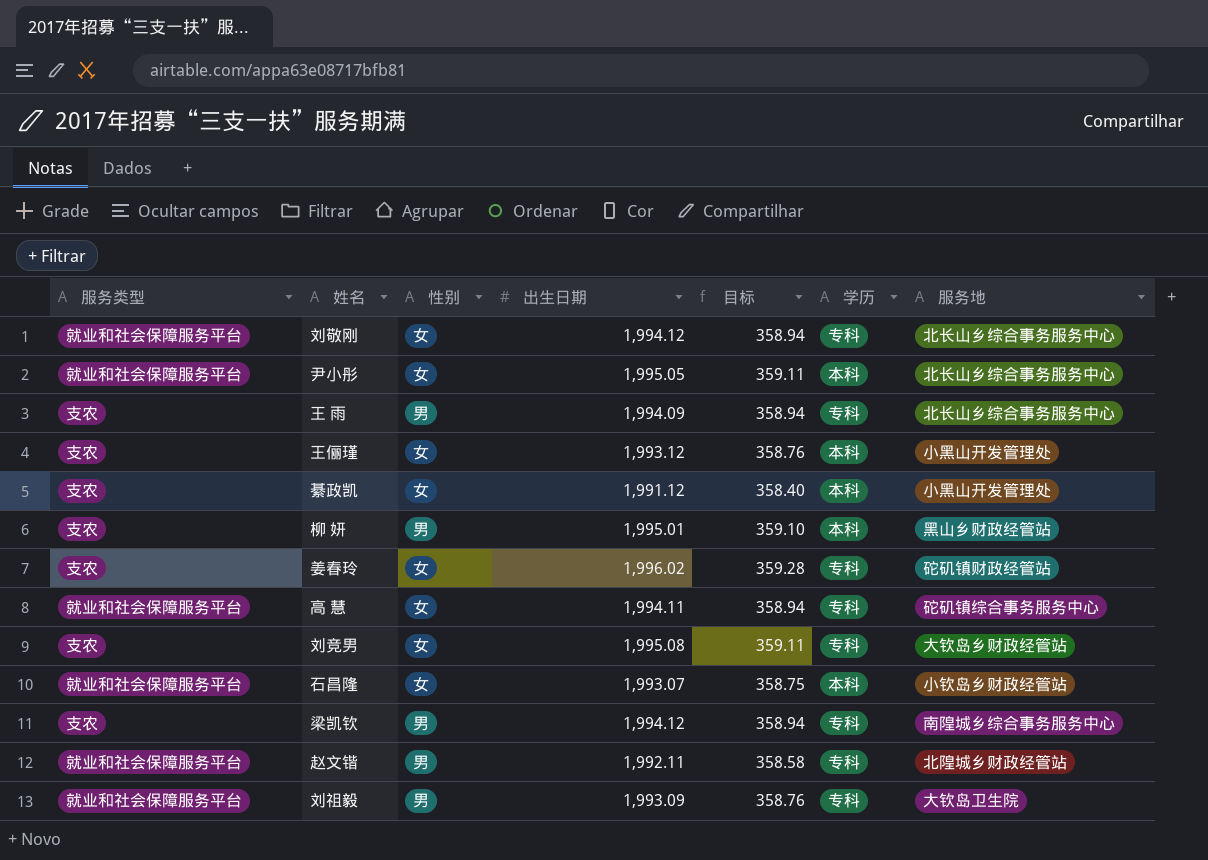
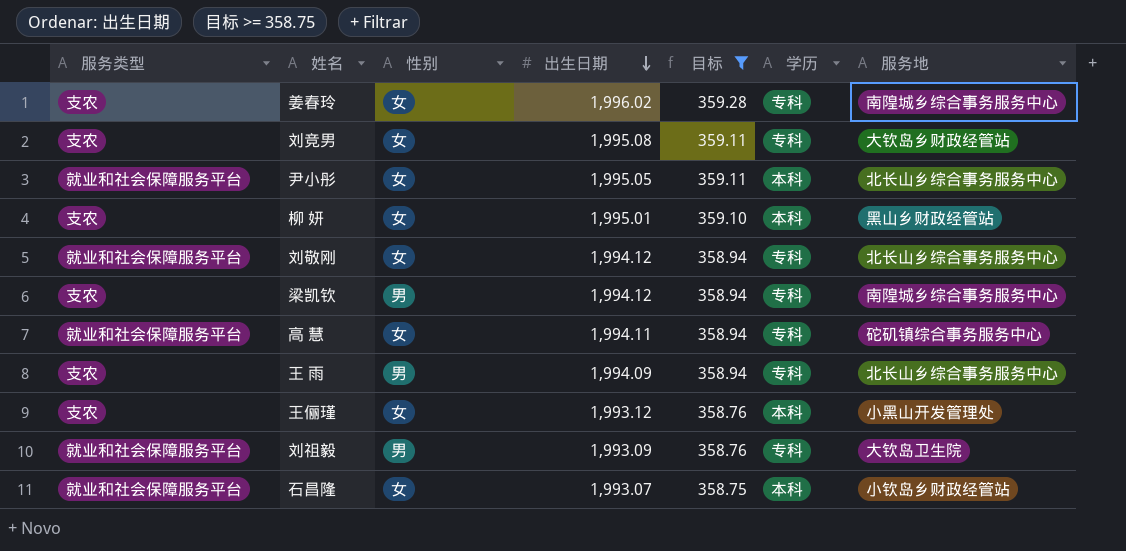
filter: none -> 目标 >= 358.75
row order: none -> 出生日期 descending
姜春玲 | 服务地: 砣矶镇财政经管站 -> 南隍城乡综合事务服务中心
柳 妍 | 性别: 男 -> 女

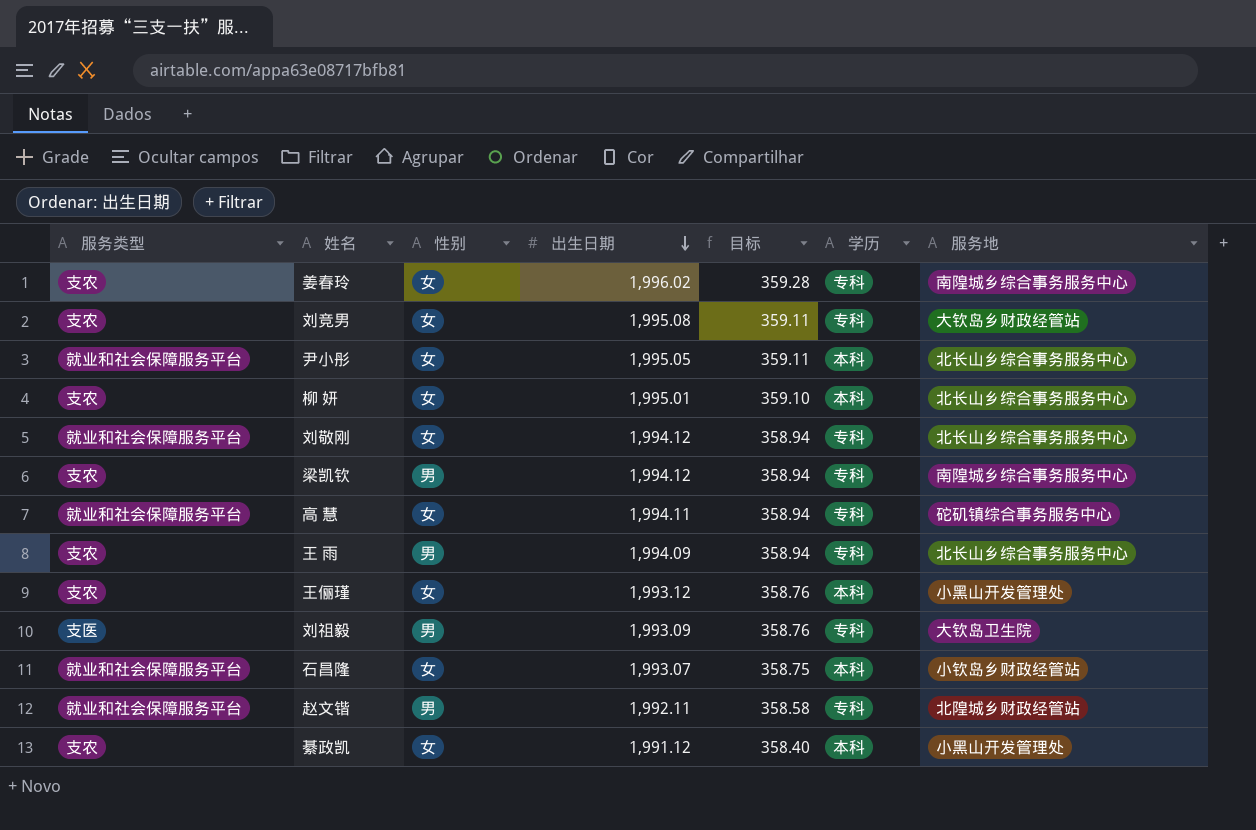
filter: 目标 >= 358.75 -> none
柳 妍 | 服务地: 黑山乡财政经管站 -> 北长山乡综合事务服务中心
刘祖毅 | 服务类型: 就业和社会保障服务平台 -> 支医

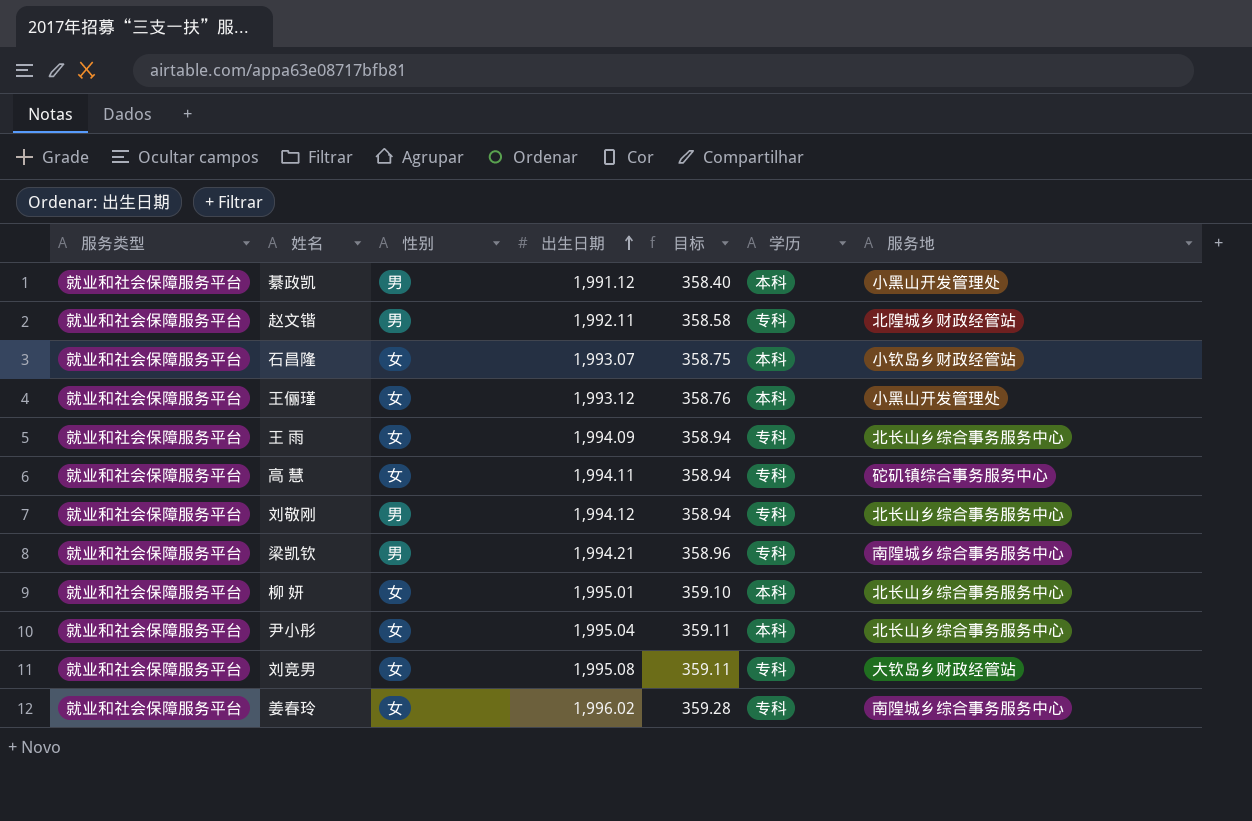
row order: 出生日期 descending -> 出生日期 ascending
row 刘祖毅: 支医 | 男 | 1,993.09 | 358.76 | 专科 | 大钦岛卫生院 -> none
綦政凯 | 服务类型: 支农 -> 就业和社会保障服务平台
綦政凯 | 性别: 女 -> 男
王俪瑾 | 服务类型: 支农 -> 就业和社会保障服务平台
王 雨 | 服务类型: 支农 -> 就业和社会保障服务平台
王 雨 | 性别: 男 -> 女
刘敬刚 | 性别: 女 -> 男
梁凯钦 | 服务类型: 支农 -> 就业和社会保障服务平台
梁凯钦 | 出生日期: 1,994.12 -> 1,994.21
梁凯钦 | 目标: 358.94 -> 358.96
柳 妍 | 服务类型: 支农 -> 就业和社会保障服务平台
尹小彤 | 出生日期: 1,995.05 -> 1,995.04
刘竞男 | 服务类型: 支农 -> 就业和社会保障服务平台
姜春玲 | 服务类型: 支农 -> 就业和社会保障服务平台

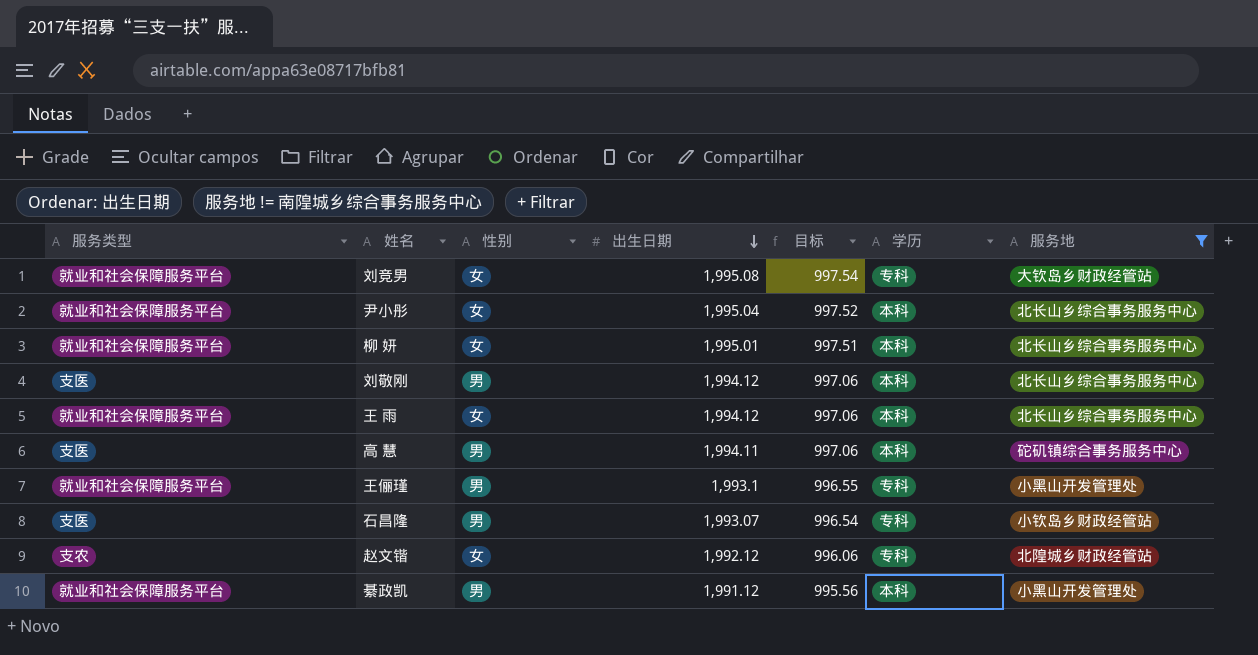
filter: none -> 服务地 != 南隍城乡综合事务服务中心
row order: 出生日期 ascending -> 出生日期 descending
column 目标 | formula: [出生日期] * 0.18 -> [出生日期] * 0.5
刘敬刚 | 服务类型: 就业和社会保障服务平台 -> 支医
刘敬刚 | 学历: 专科 -> 本科
王 雨 | 出生日期: 1,994.09 -> 1,994.12
王 雨 | 学历: 专科 -> 本科
高 慧 | 服务类型: 就业和社会保障服务平台 -> 支医
高 慧 | 性别: 女 -> 男
高 慧 | 学历: 专科 -> 本科
王俪瑾 | 性别: 女 -> 男
王俪瑾 | 出生日期: 1,993.12 -> 1,993.1
王俪瑾 | 学历: 本科 -> 专科
石昌隆 | 服务类型: 就业和社会保障服务平台 -> 支医
石昌隆 | 性别: 女 -> 男
石昌隆 | 学历: 本科 -> 专科
赵文锴 | 服务类型: 就业和社会保障服务平台 -> 支农
赵文锴 | 性别: 男 -> 女
赵文锴 | 出生日期: 1,992.11 -> 1,992.12

